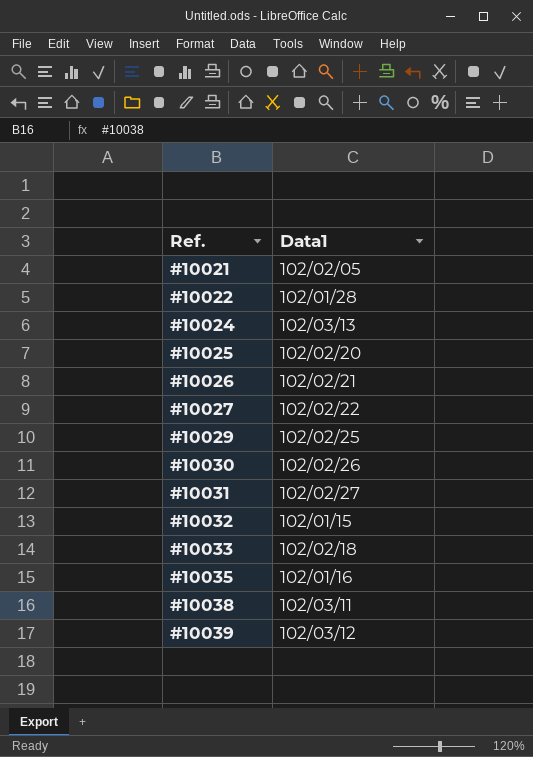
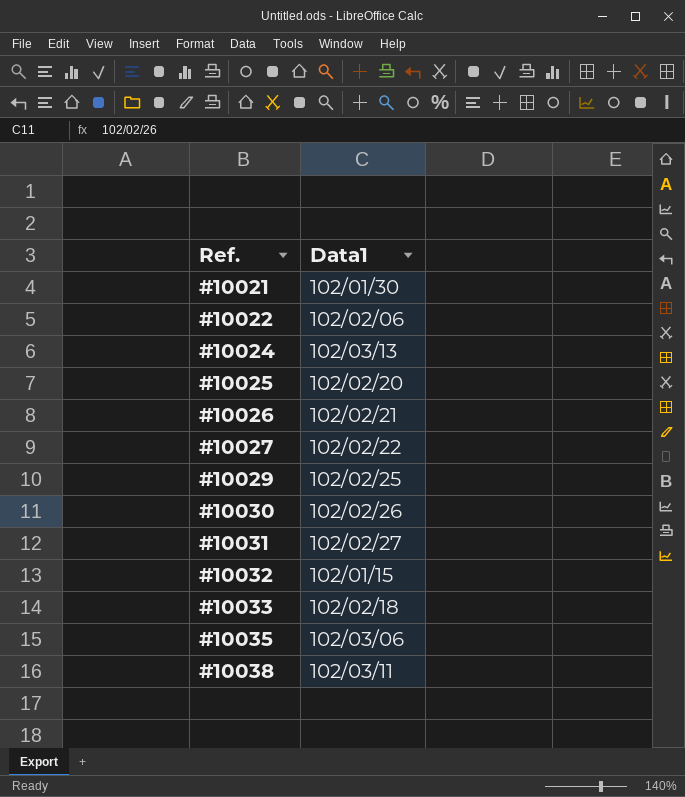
row #10039: 102/03/12 -> none
#10021 | Data1: 102/02/05 -> 102/01/30
#10022 | Data1: 102/01/28 -> 102/02/06
#10035 | Data1: 102/01/16 -> 102/03/06

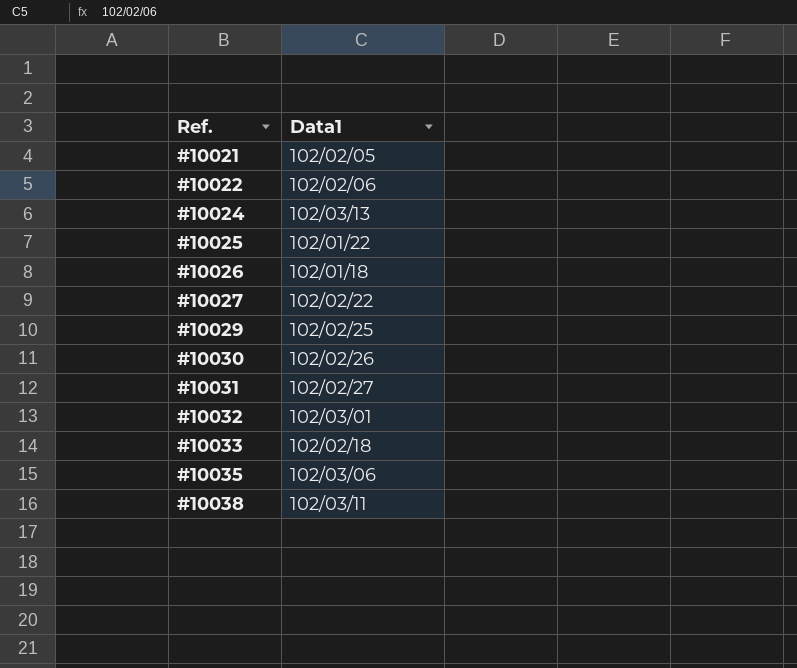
#10021 | Data1: 102/01/30 -> 102/02/05
#10025 | Data1: 102/02/20 -> 102/01/22
#10026 | Data1: 102/02/21 -> 102/01/18
#10032 | Data1: 102/01/15 -> 102/03/01

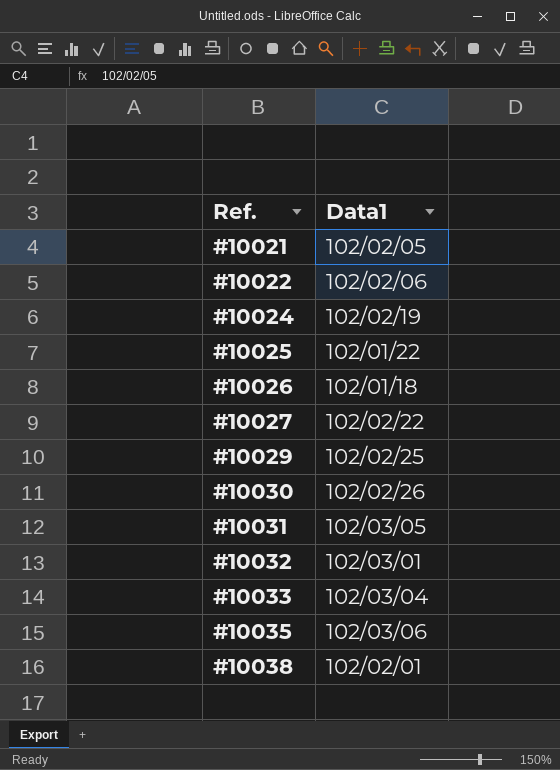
#10024 | Data1: 102/03/13 -> 102/02/19
#10031 | Data1: 102/02/27 -> 102/03/05
#10033 | Data1: 102/02/18 -> 102/03/04
#10038 | Data1: 102/03/11 -> 102/02/01

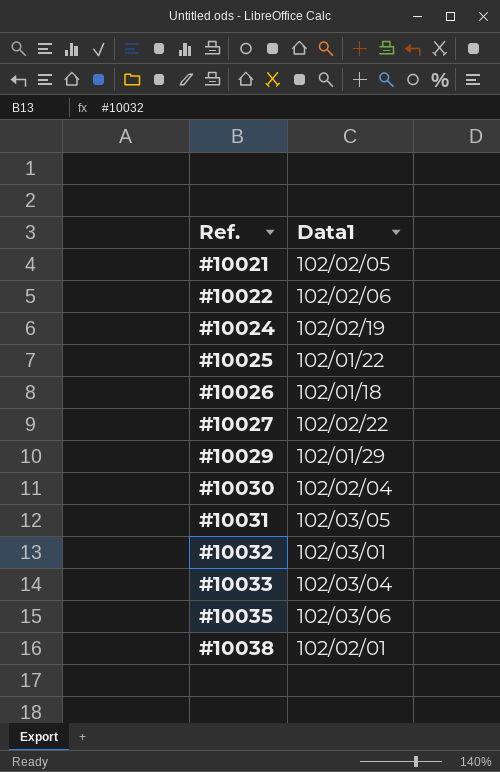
#10029 | Data1: 102/02/25 -> 102/01/29
#10030 | Data1: 102/02/26 -> 102/02/04

